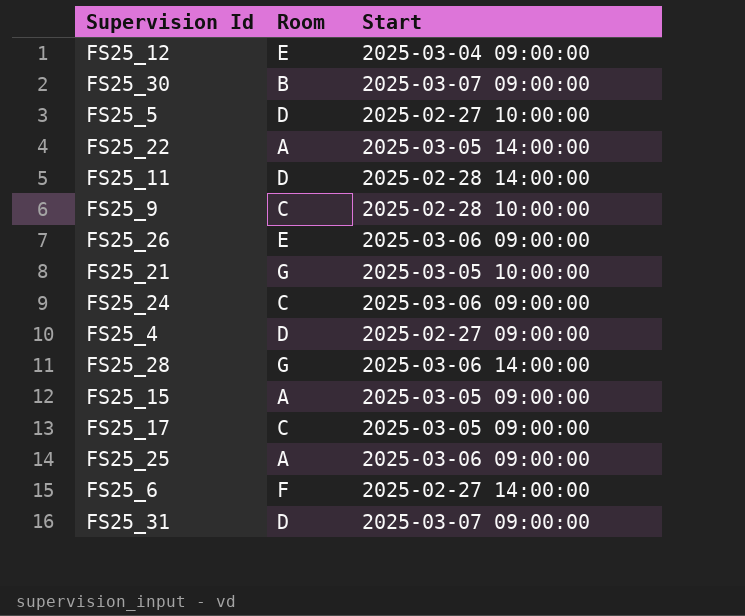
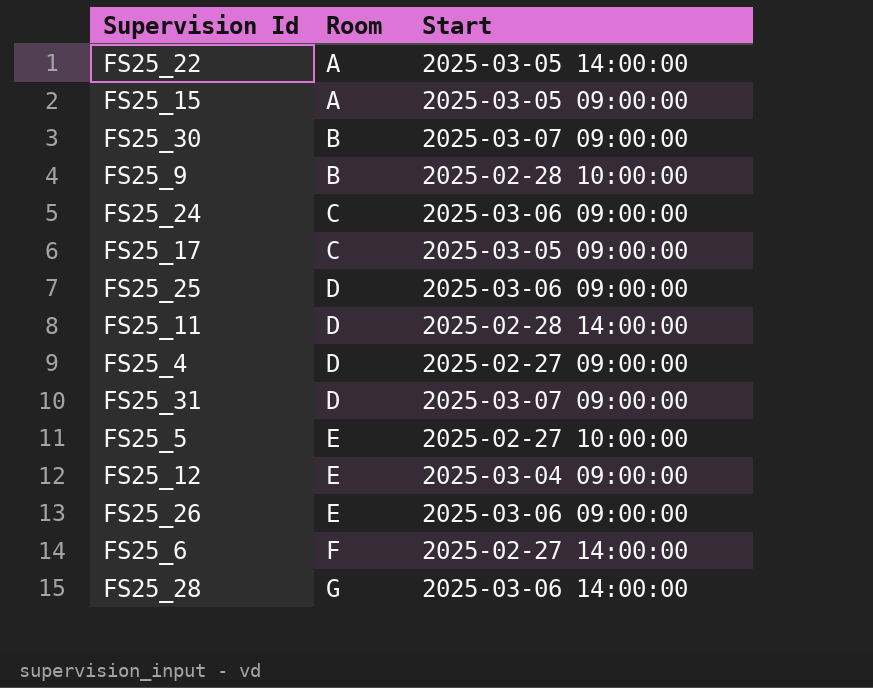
row order: none -> Room ascending
row FS25_21: G | 2025-03-05 10:00:00 -> none
FS25_9 | Room: C -> B
FS25_25 | Room: A -> D
FS25_5 | Room: D -> E

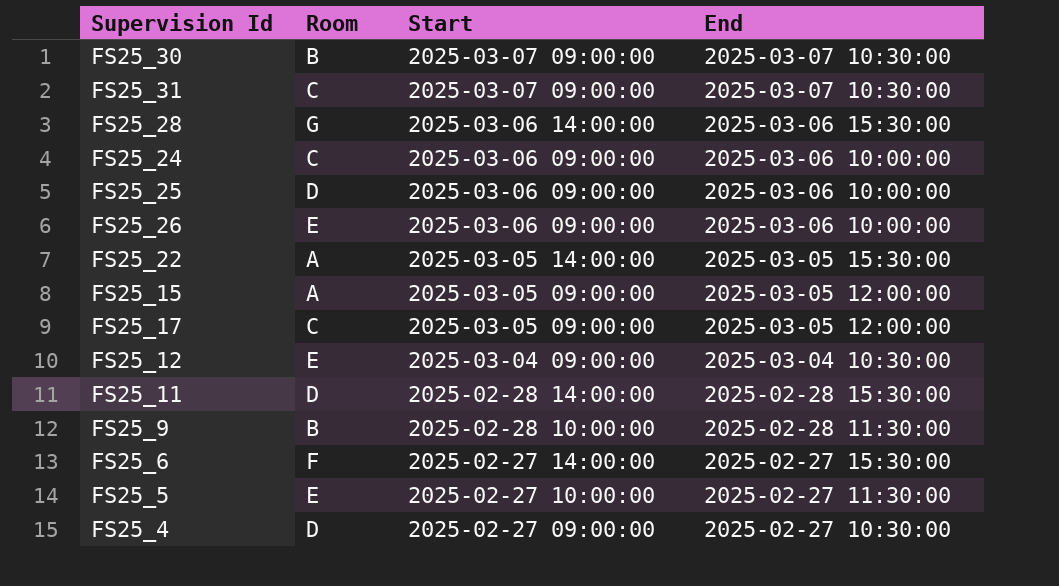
row order: Room ascending -> Start descending
column End | position: none -> 4
FS25_31 | Room: D -> C

